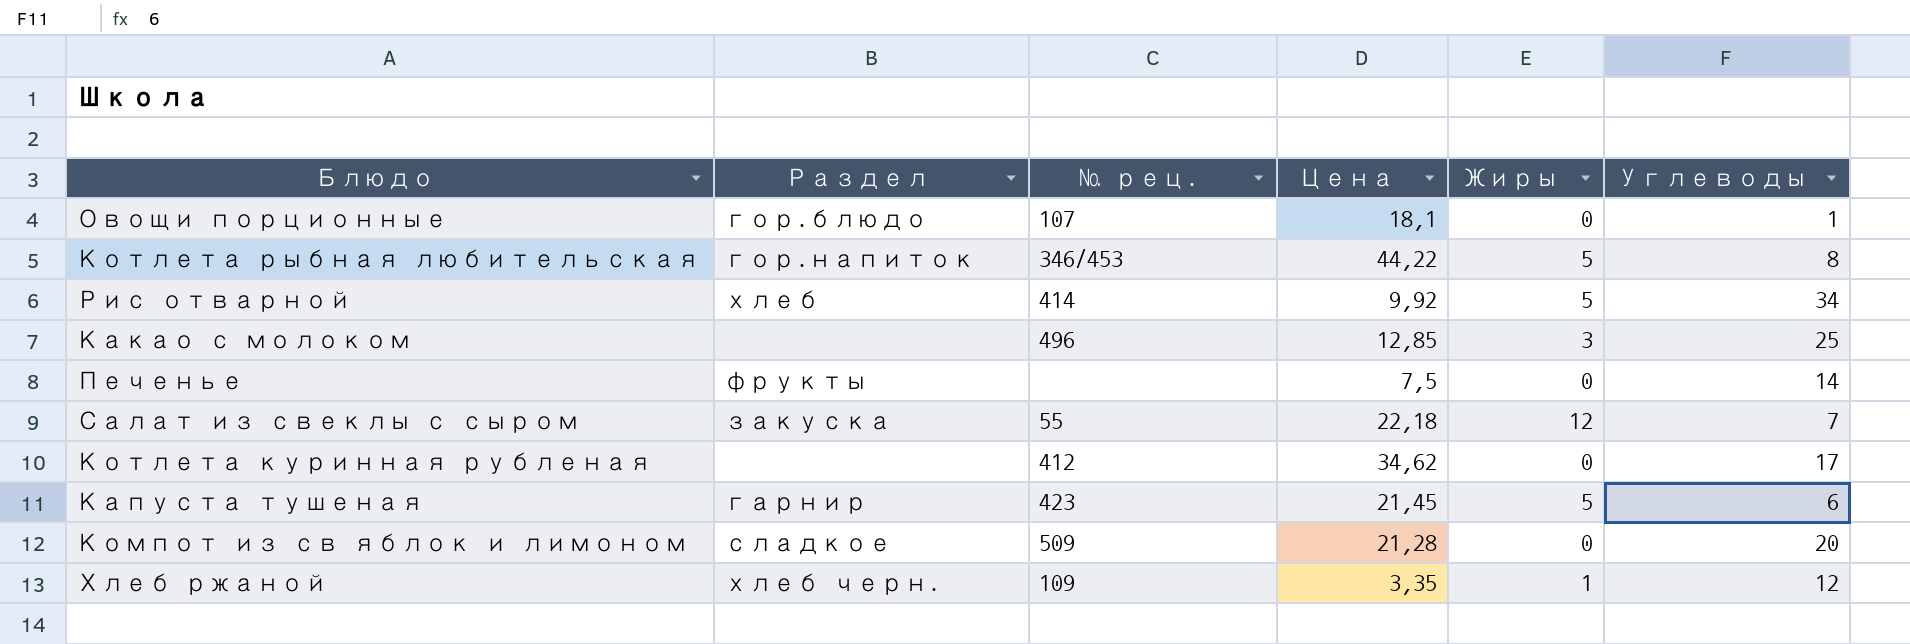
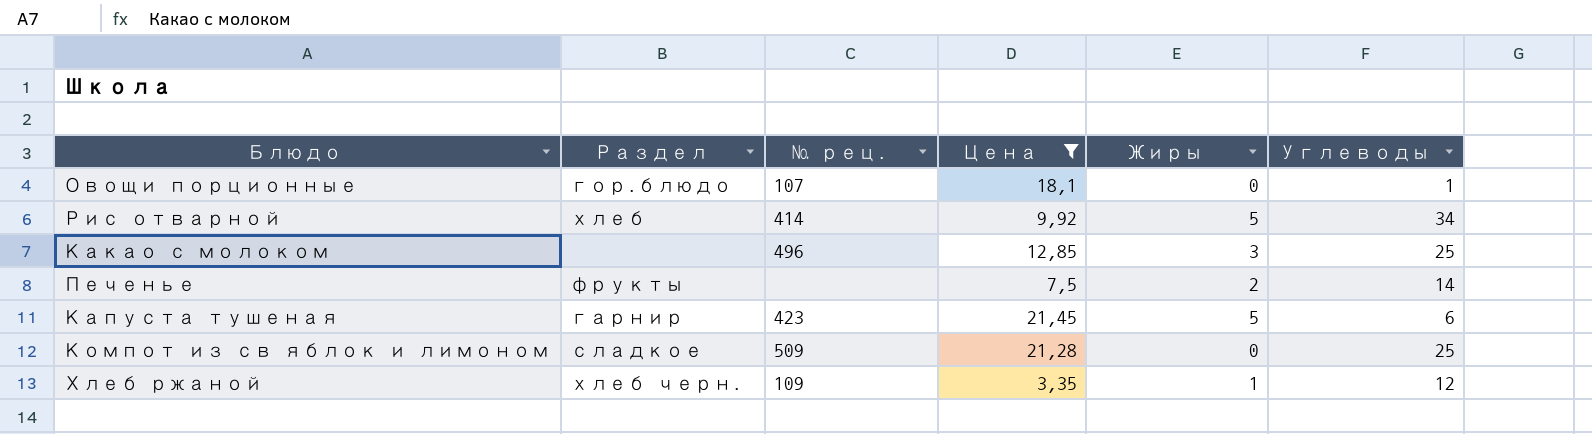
filter: none -> Цена <= 21,45
Печенье | Жиры: 0 -> 2
Компот из св яблок и лимоном | Углеводы: 20 -> 25

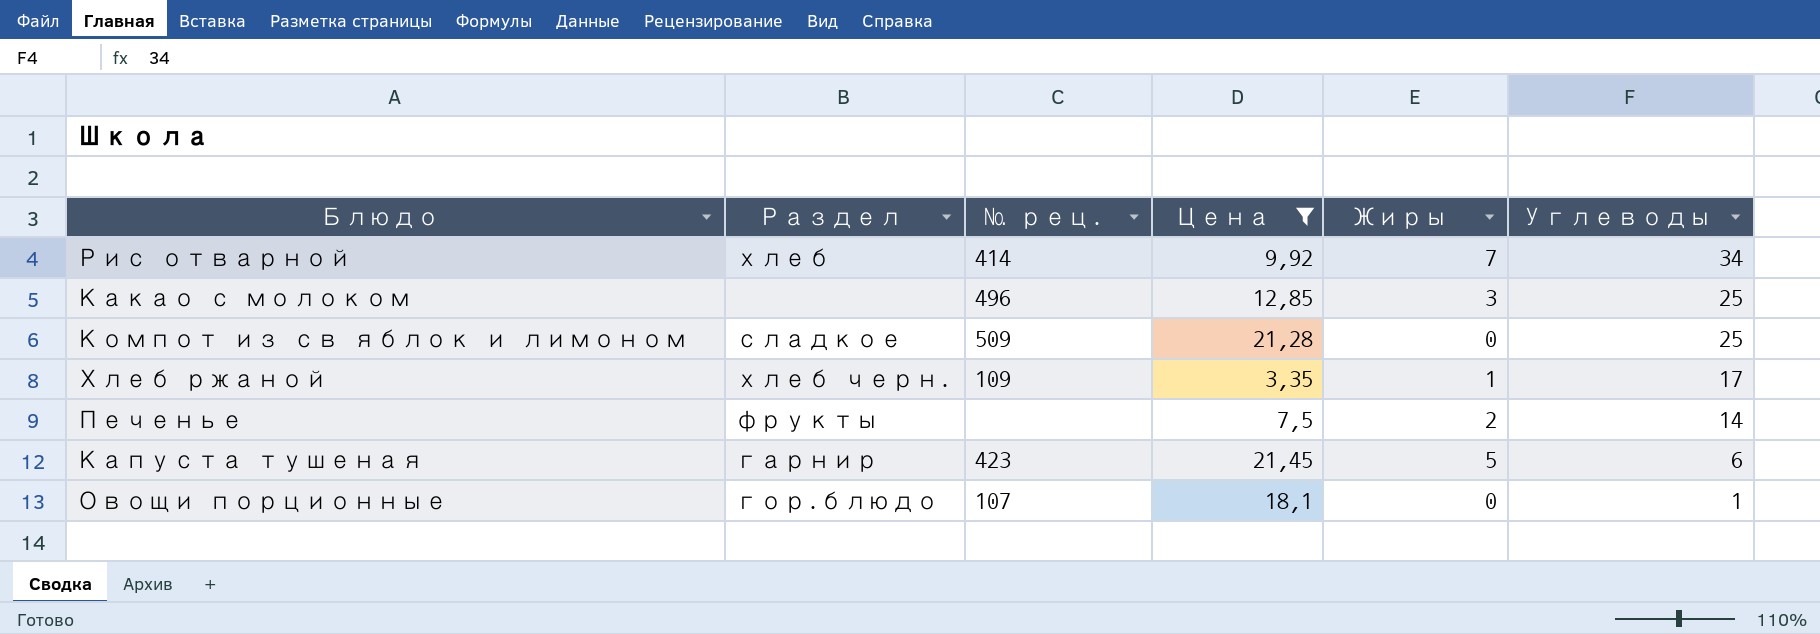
row order: none -> Углеводы descending
Рис отварной | Жиры: 5 -> 7
Хлеб ржаной | Углеводы: 12 -> 17

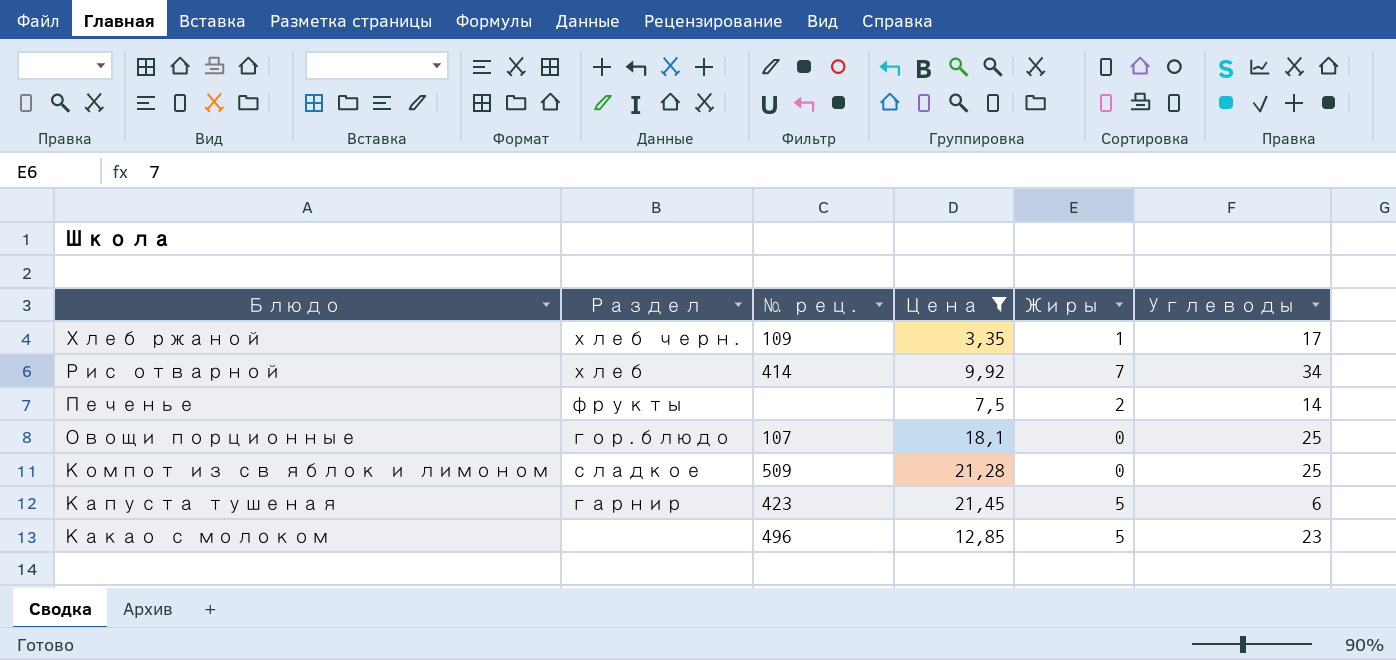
row order: Углеводы descending -> Блюдо descending
Овощи порционные | Углеводы: 1 -> 25
Какао с молоком | Жиры: 3 -> 5
Какао с молоком | Углеводы: 25 -> 23

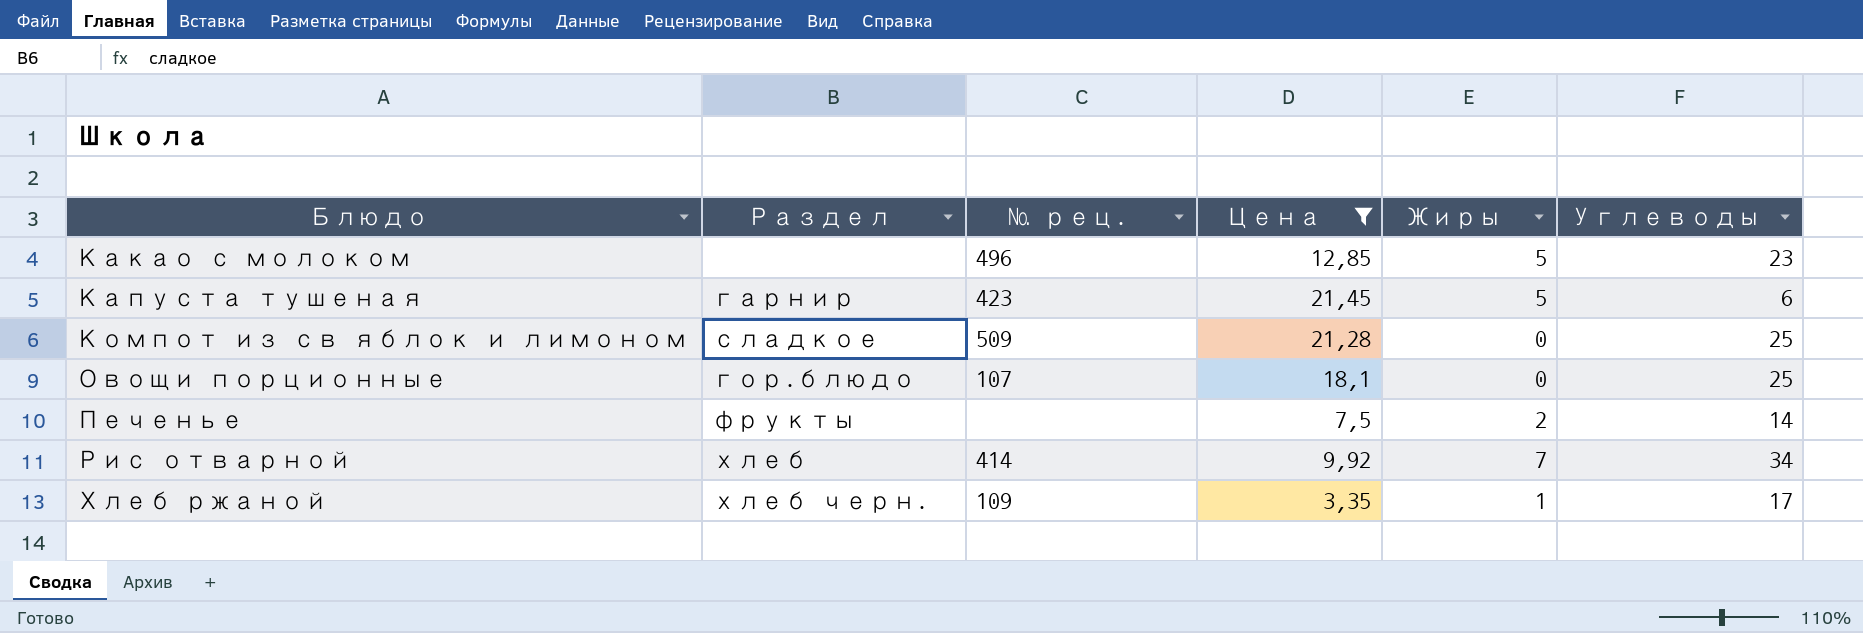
row order: Блюдо descending -> Блюдо ascending

